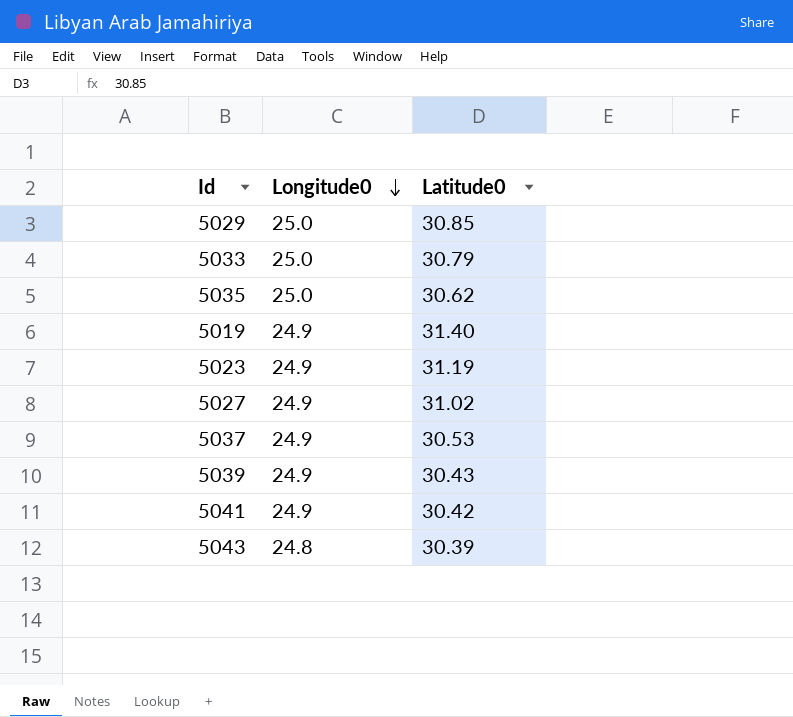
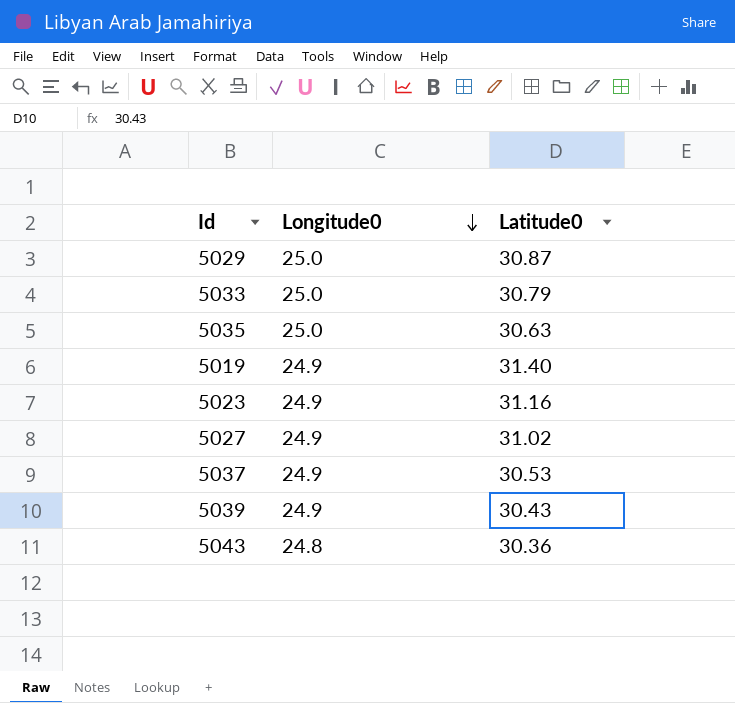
row 5041: 24.9 | 30.42 -> none
5029 | Latitude0: 30.85 -> 30.87
5035 | Latitude0: 30.62 -> 30.63
5023 | Latitude0: 31.19 -> 31.16
5043 | Latitude0: 30.39 -> 30.36

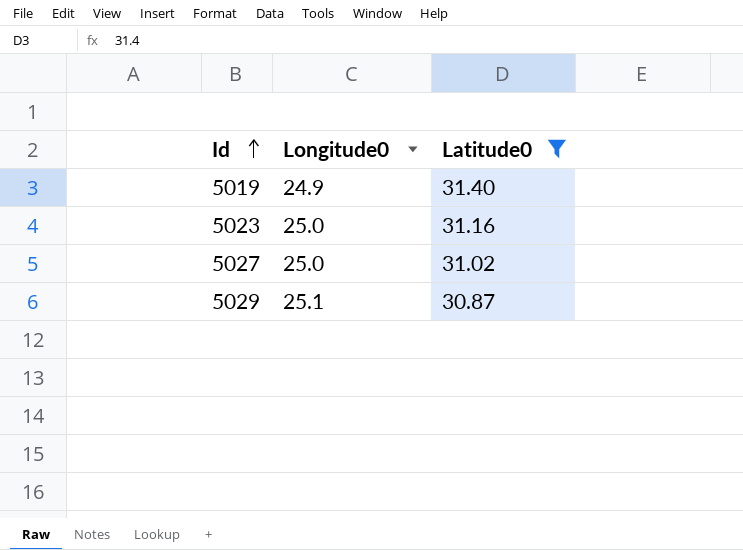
filter: none -> Latitude0 >= 30.87
row order: Longitude0 descending -> Id ascending
5023 | Longitude0: 24.9 -> 25.0
5027 | Longitude0: 24.9 -> 25.0
5029 | Longitude0: 25.0 -> 25.1

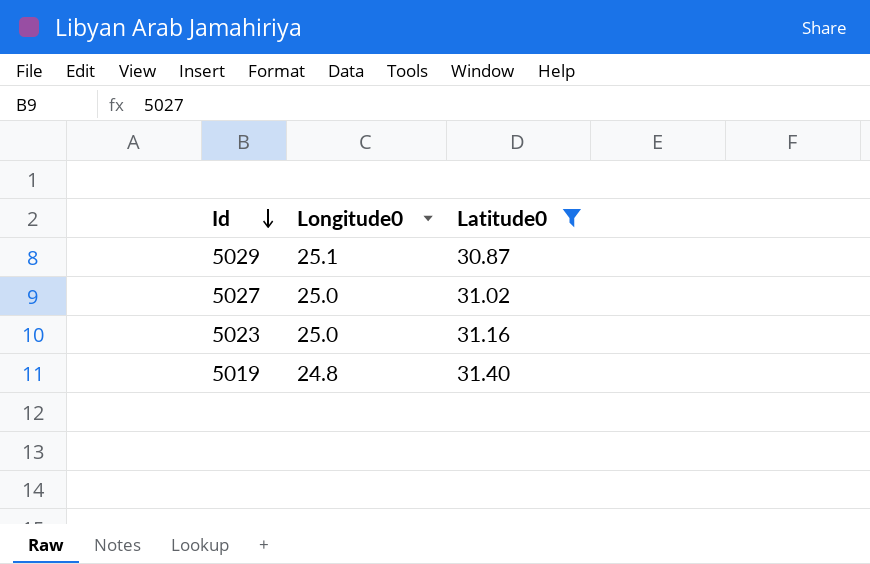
row order: Id ascending -> Id descending
5019 | Longitude0: 24.9 -> 24.8

